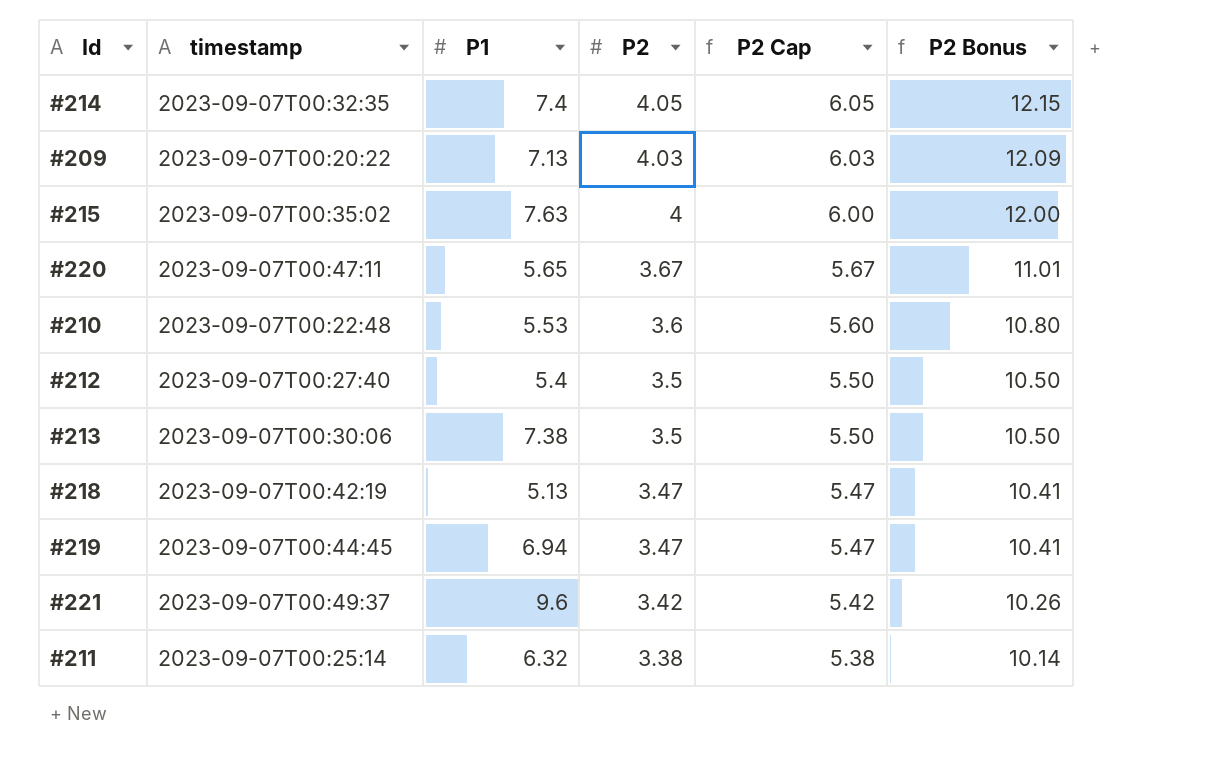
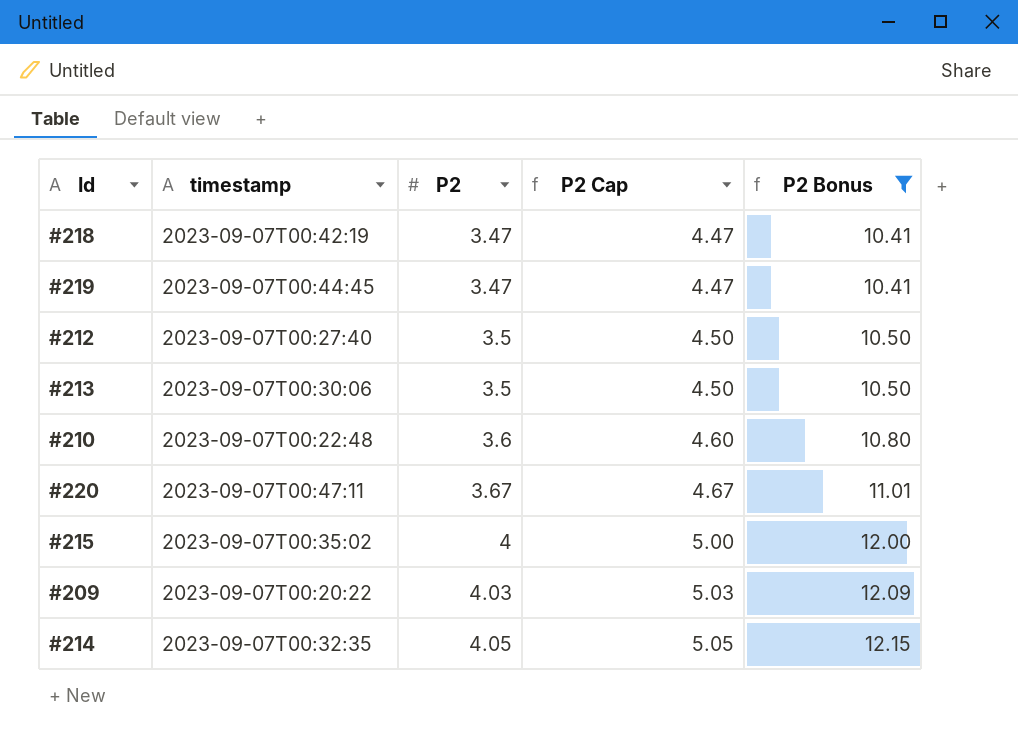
filter: none -> P2 Bonus >= 10.41
row order: P2 descending -> P2 ascending
column P1 | position: 3 -> none
column P2 Cap | formula: [P2] + 2 -> [P2] + 1

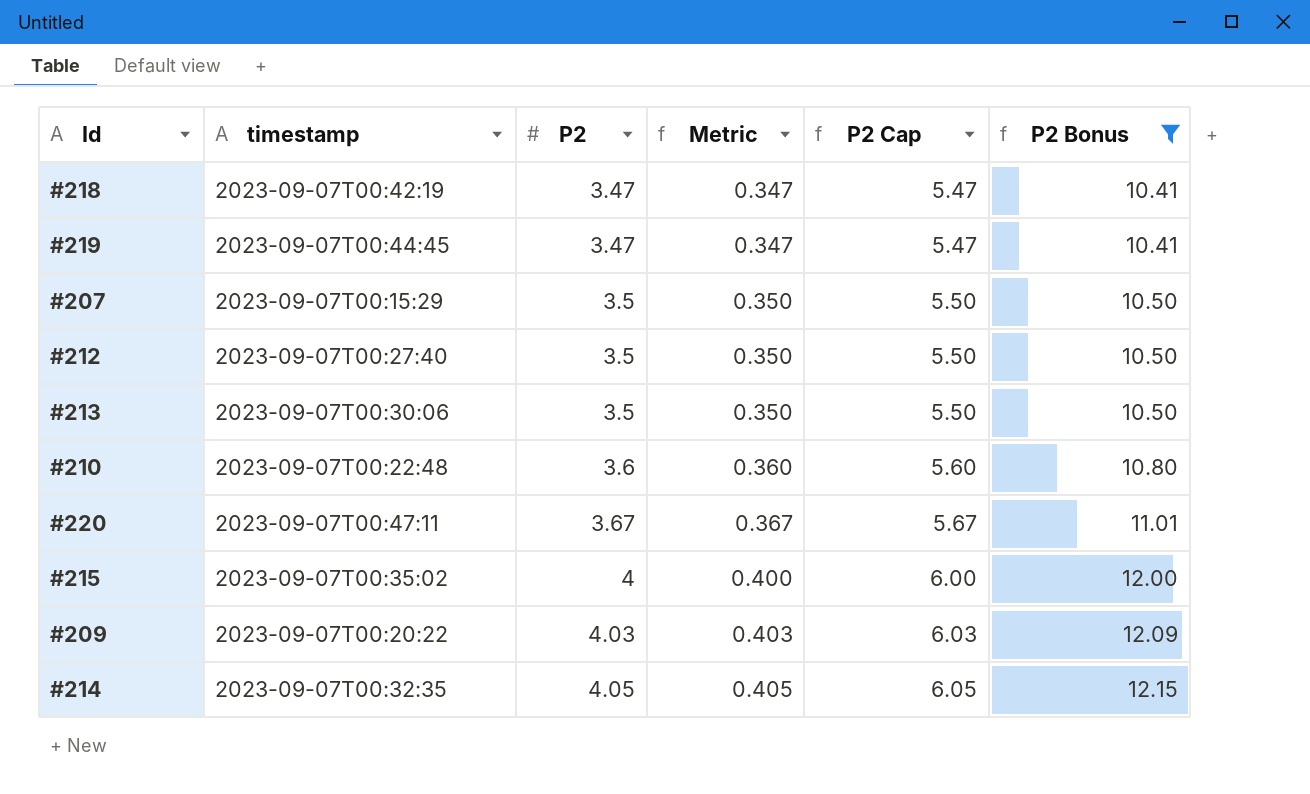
column Metric | formula: none -> [P2] * 0.1
column P2 Cap | formula: [P2] + 1 -> [P2] + 2
row #207: none -> 2023-09-07T00:15:29 | 3.5 | 0.350 | 5.50 | 10.50

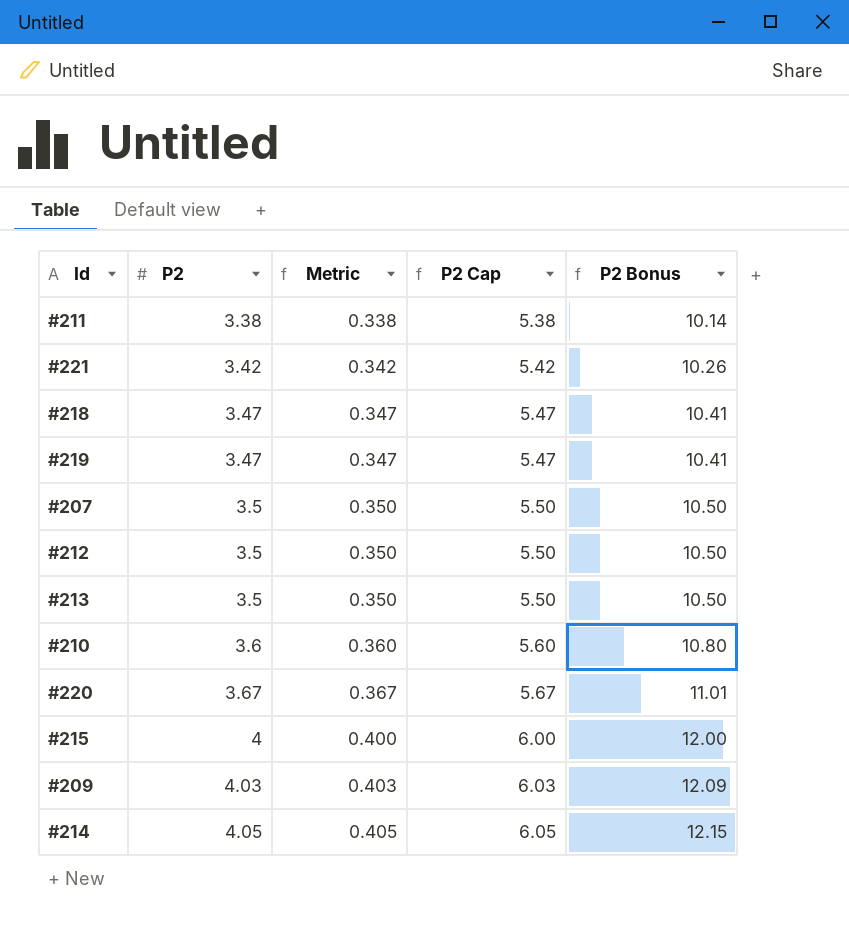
filter: P2 Bonus >= 10.41 -> none
column timestamp | position: 2 -> none

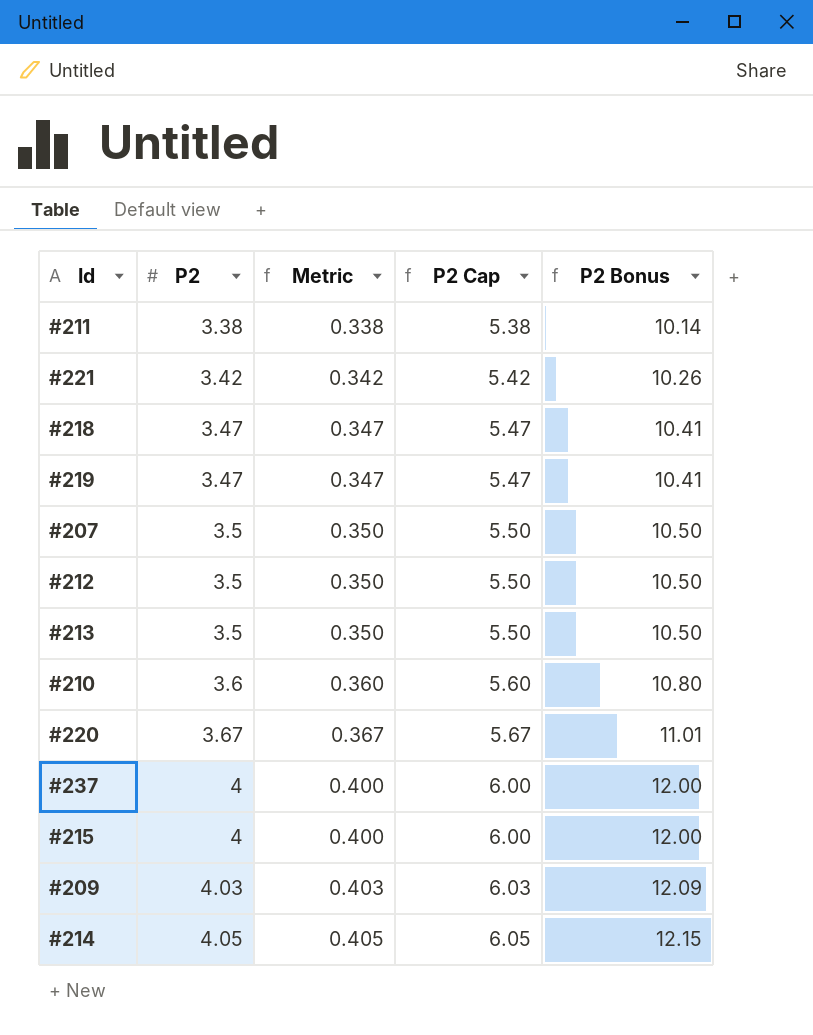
row #237: none -> 4 | 0.400 | 6.00 | 12.00

